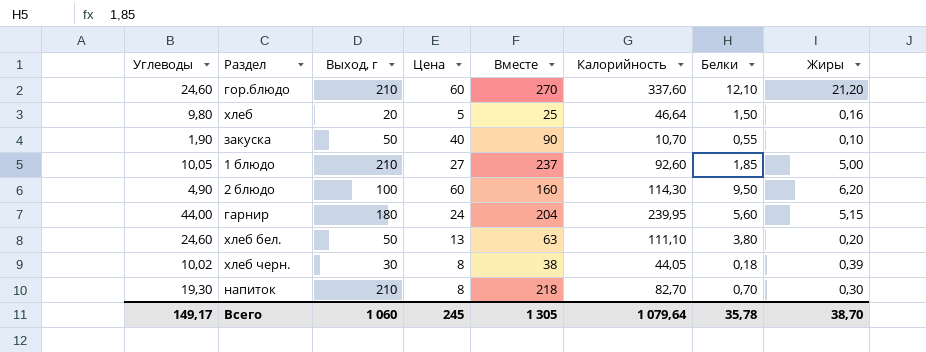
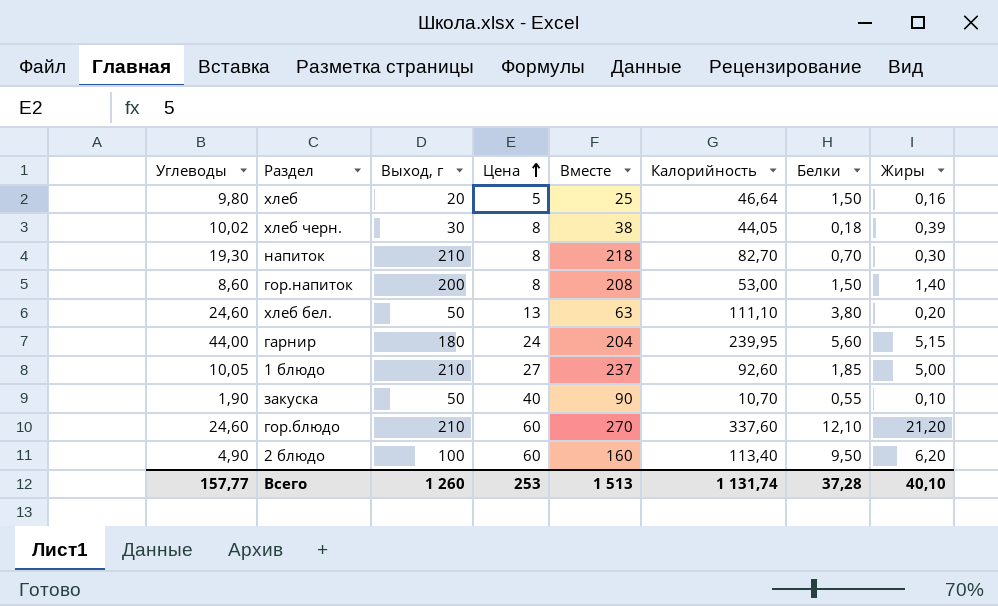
row order: none -> Цена ascending
row гор.напиток: none -> 8,60 | 200 | 8 | 208 | 53,00 | 1,50 | 1,40
2 блюдо | Калорийность: 114,30 -> 113,40
Всего | Углеводы: 149,17 -> 157,77
Всего | Выход, г: 1 060 -> 1 260
Всего | Цена: 245 -> 253
Всего | Вместе: 1 305 -> 1 513
Всего | Калорийность: 1 079,64 -> 1 131,74
Всего | Белки: 35,78 -> 37,28
Всего | Жиры: 38,70 -> 40,10

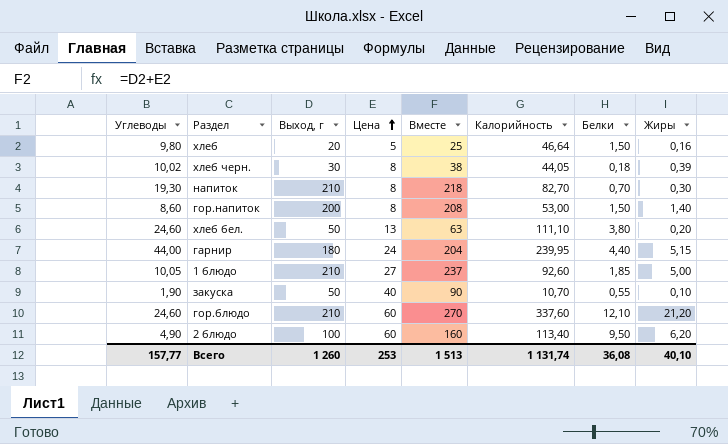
гарнир | Белки: 5,60 -> 4,40
Всего | Белки: 37,28 -> 36,08

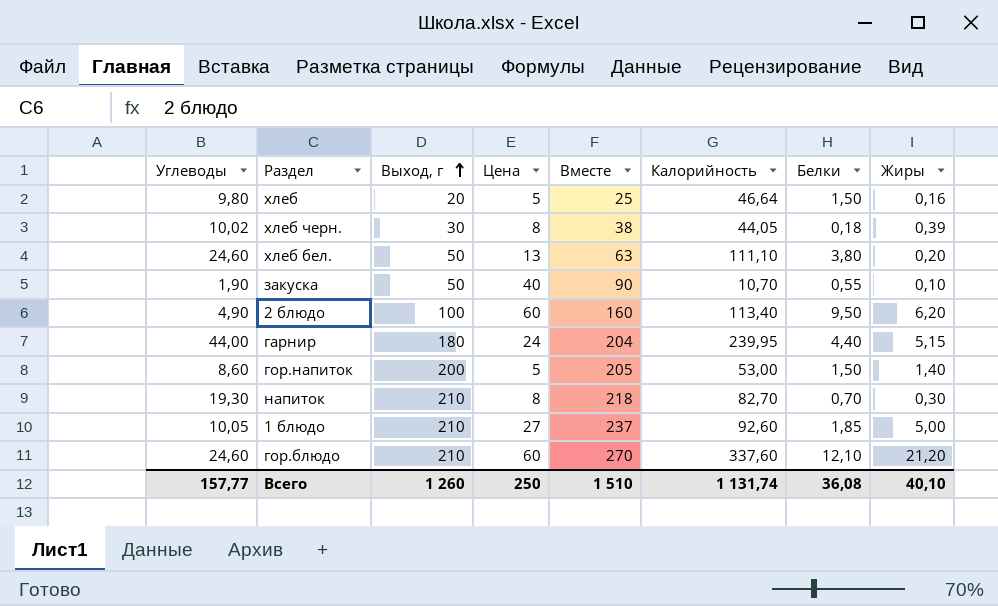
row order: Цена ascending -> Выход, г ascending
гор.напиток | Цена: 8 -> 5
гор.напиток | Вместе: 208 -> 205
Всего | Цена: 253 -> 250
Всего | Вместе: 1 513 -> 1 510

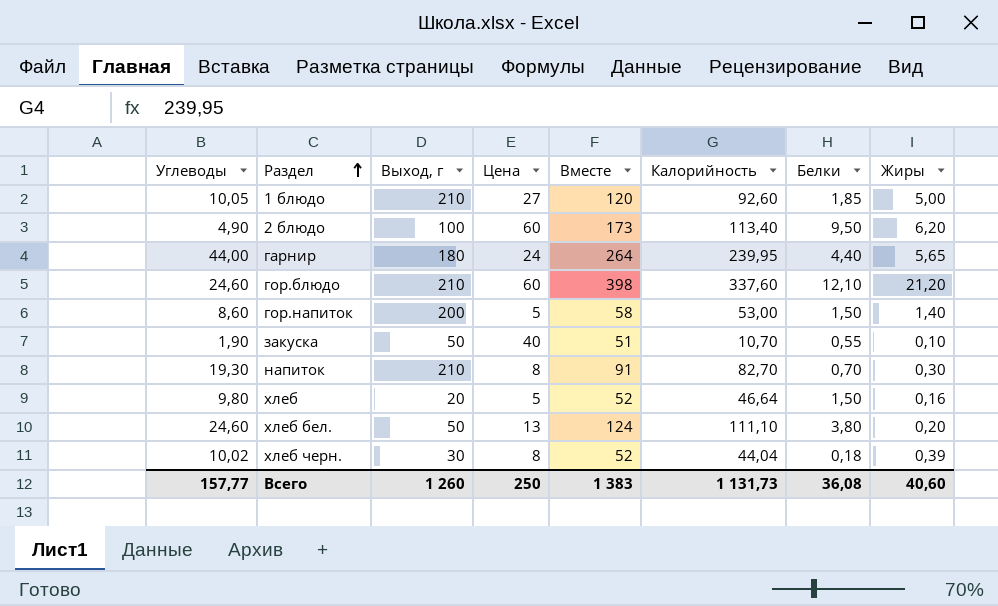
row order: Выход, г ascending -> Раздел ascending
column Вместе | formula: [Выход, г] + [Цена] -> [Цена] + [Калорийность]
гарнир | Жиры: 5,15 -> 5,65
хлеб черн. | Калорийность: 44,05 -> 44,04
Всего | Вместе: 1 510 -> 1 383
Всего | Калорийность: 1 131,74 -> 1 131,73
Всего | Жиры: 40,10 -> 40,60

